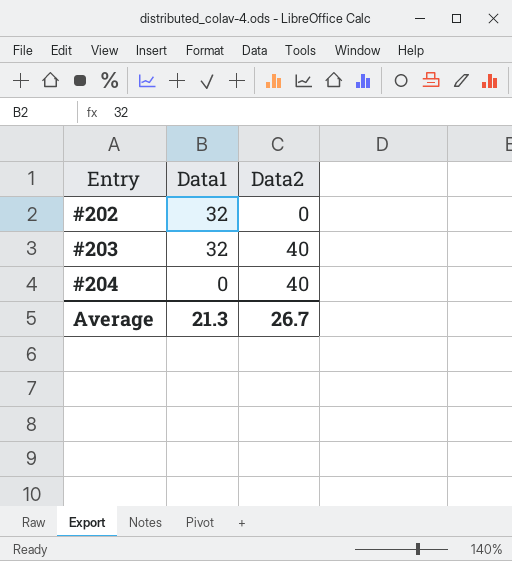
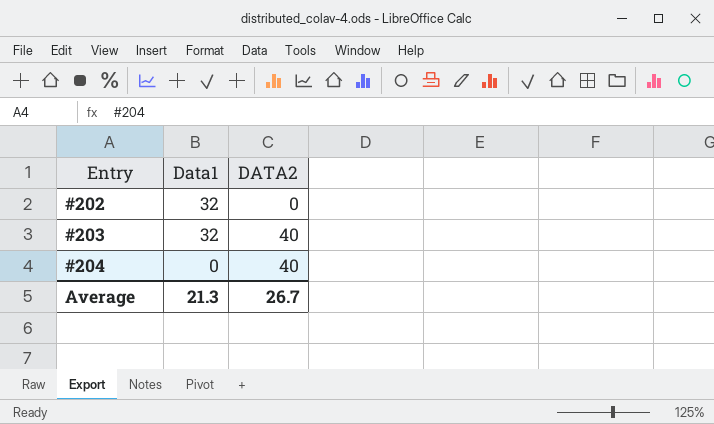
column name: Data2 -> DATA2

